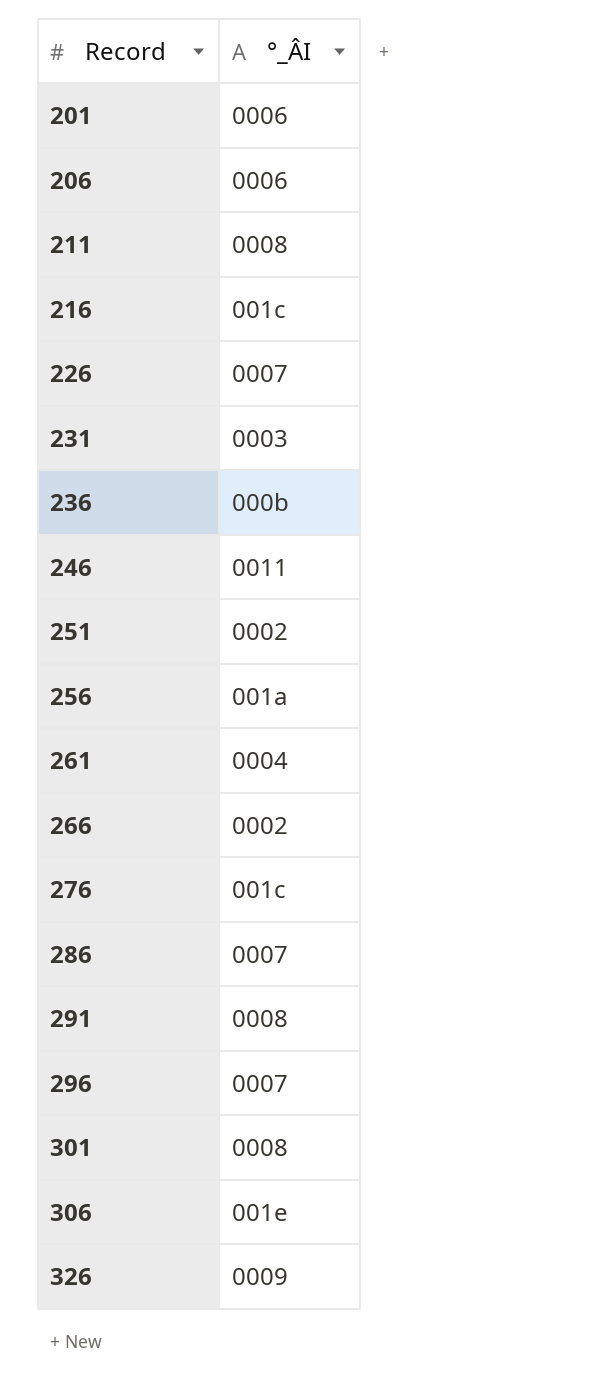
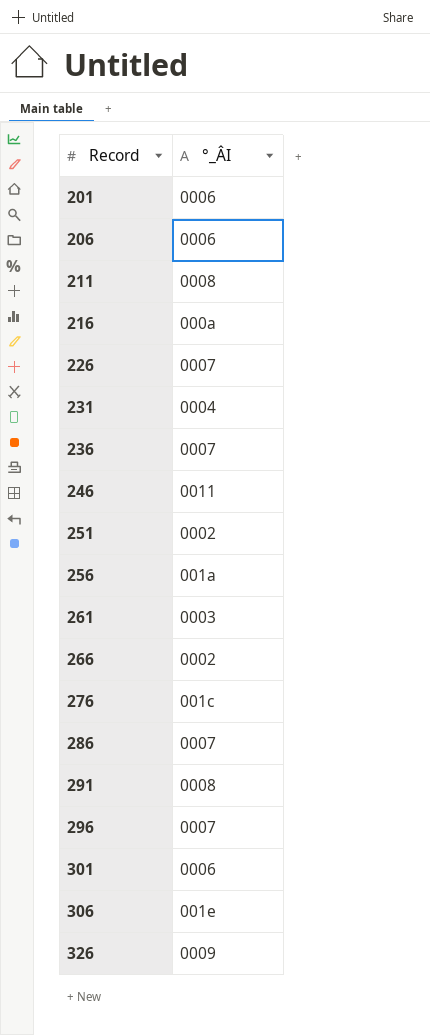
216 | °_ÂI: 001c -> 000a
231 | °_ÂI: 0003 -> 0004
236 | °_ÂI: 000b -> 0007
261 | °_ÂI: 0004 -> 0003
301 | °_ÂI: 0008 -> 0006

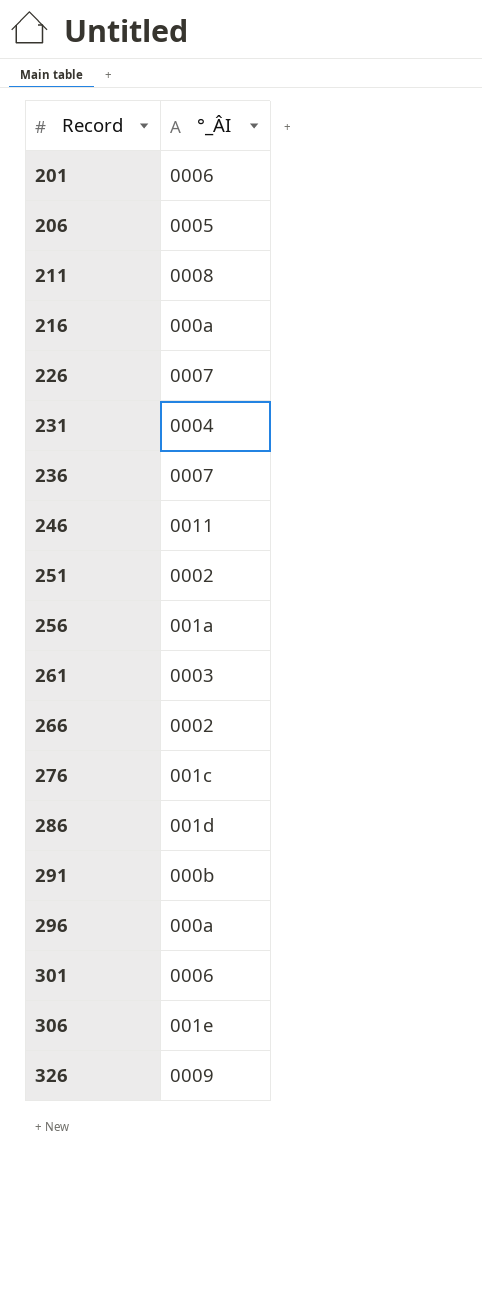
206 | °_ÂI: 0006 -> 0005
286 | °_ÂI: 0007 -> 001d
291 | °_ÂI: 0008 -> 000b
296 | °_ÂI: 0007 -> 000a

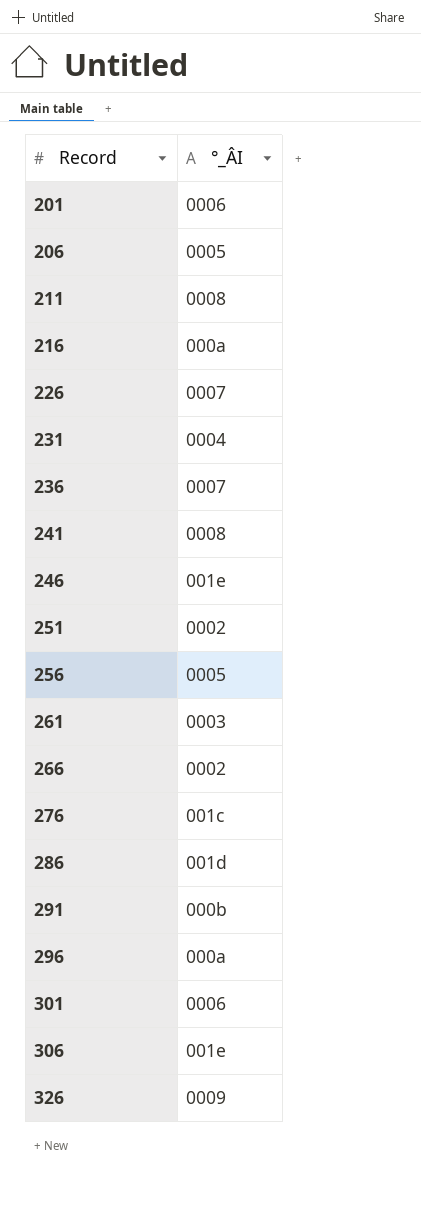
row 241: none -> 0008
246 | °_ÂI: 0011 -> 001e
256 | °_ÂI: 001a -> 0005

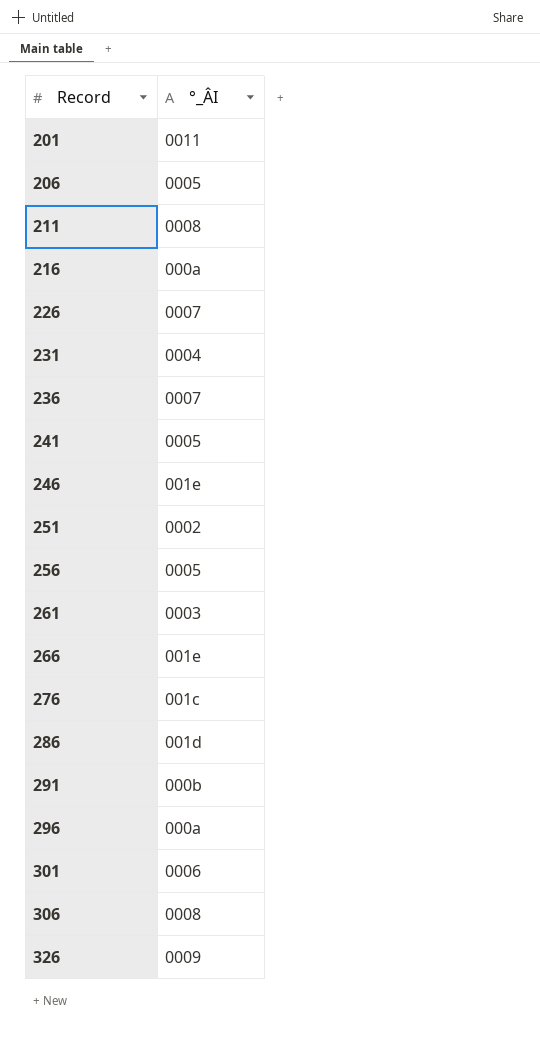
201 | °_ÂI: 0006 -> 0011
241 | °_ÂI: 0008 -> 0005
266 | °_ÂI: 0002 -> 001e
306 | °_ÂI: 001e -> 0008

